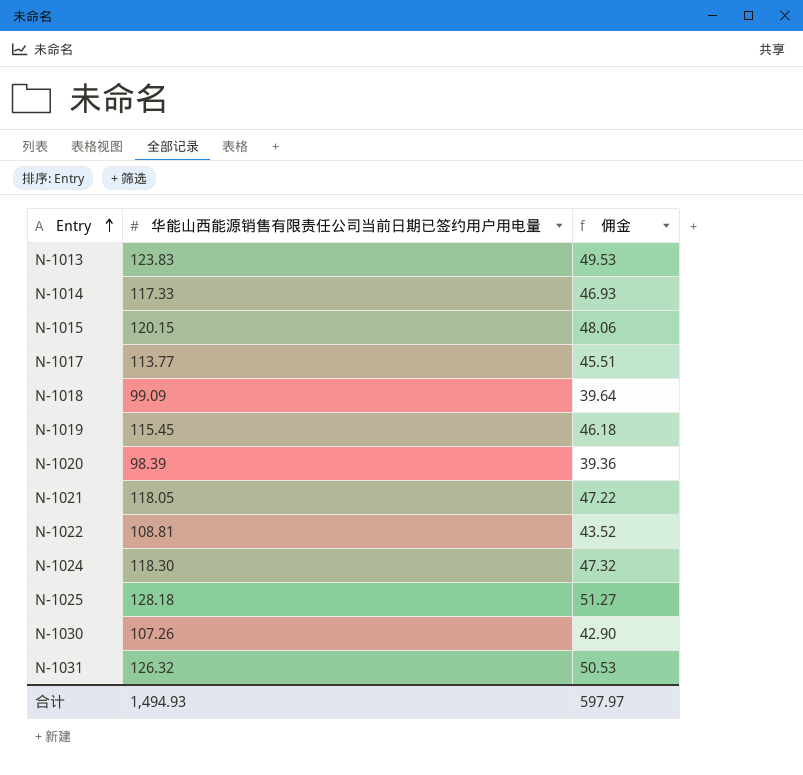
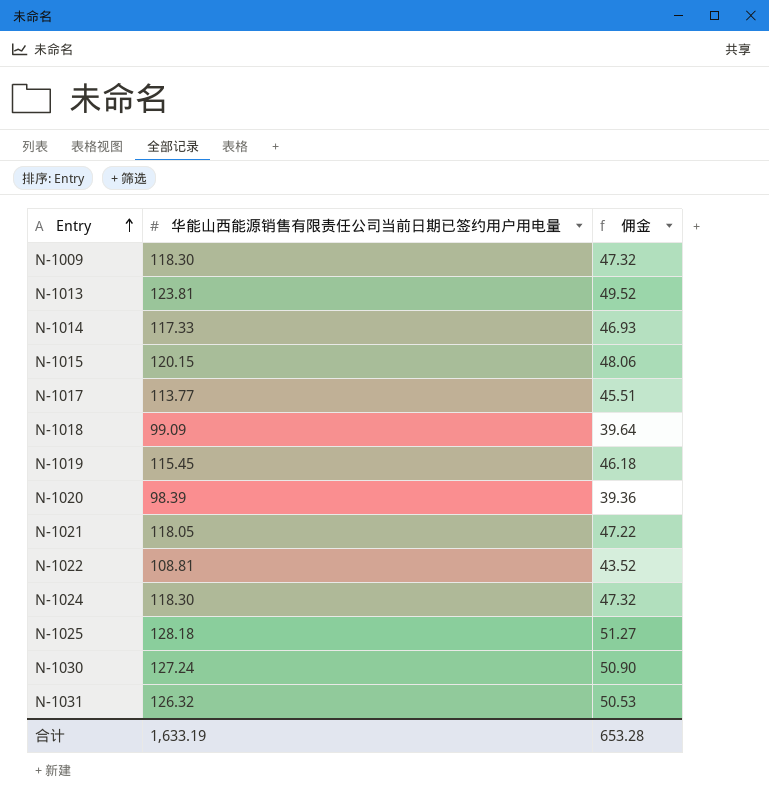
row N-1009: none -> 118.30 | 47.32
N-1013 | 华能山西能源销售有限责任公司当前日期已签约用户用电量: 123.83 -> 123.81
N-1013 | 佣金: 49.53 -> 49.52
N-1030 | 华能山西能源销售有限责任公司当前日期已签约用户用电量: 107.26 -> 127.24
N-1030 | 佣金: 42.90 -> 50.90
合计 | 华能山西能源销售有限责任公司当前日期已签约用户用电量: 1,494.93 -> 1,633.19
合计 | 佣金: 597.97 -> 653.28

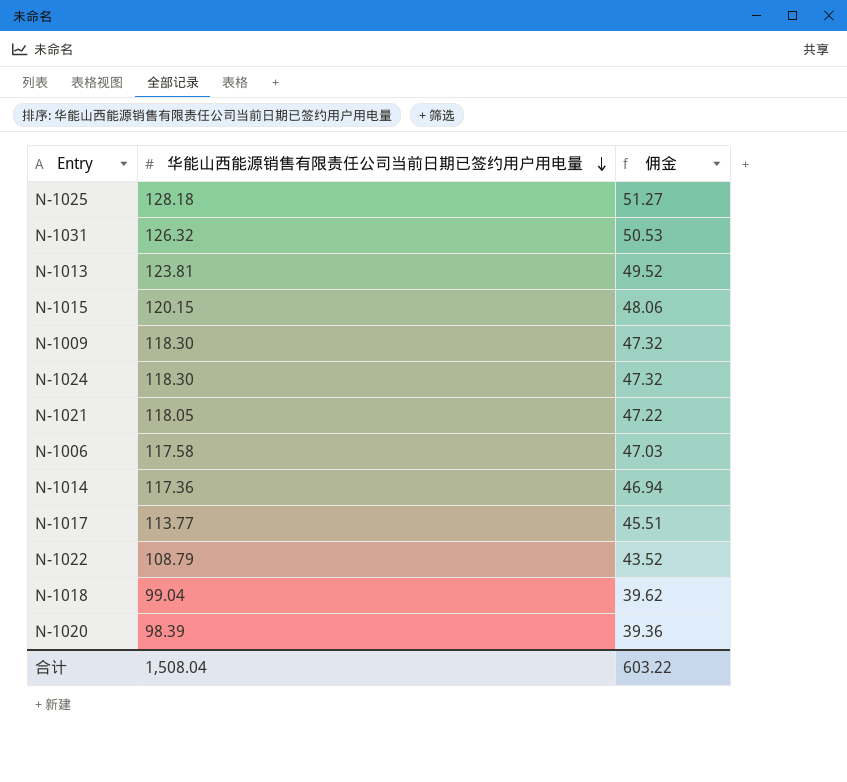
row order: Entry ascending -> 华能山西能源销售有限责任公司当前日期已签约用户用电量 descending
row N-1019: 115.45 | 46.18 -> none
row N-1030: 127.24 | 50.90 -> none
row N-1006: none -> 117.58 | 47.03
N-1014 | 华能山西能源销售有限责任公司当前日期已签约用户用电量: 117.33 -> 117.36
N-1014 | 佣金: 46.93 -> 46.94
N-1022 | 华能山西能源销售有限责任公司当前日期已签约用户用电量: 108.81 -> 108.79
N-1018 | 华能山西能源销售有限责任公司当前日期已签约用户用电量: 99.09 -> 99.04
N-1018 | 佣金: 39.64 -> 39.62
合计 | 华能山西能源销售有限责任公司当前日期已签约用户用电量: 1,633.19 -> 1,508.04
合计 | 佣金: 653.28 -> 603.22

